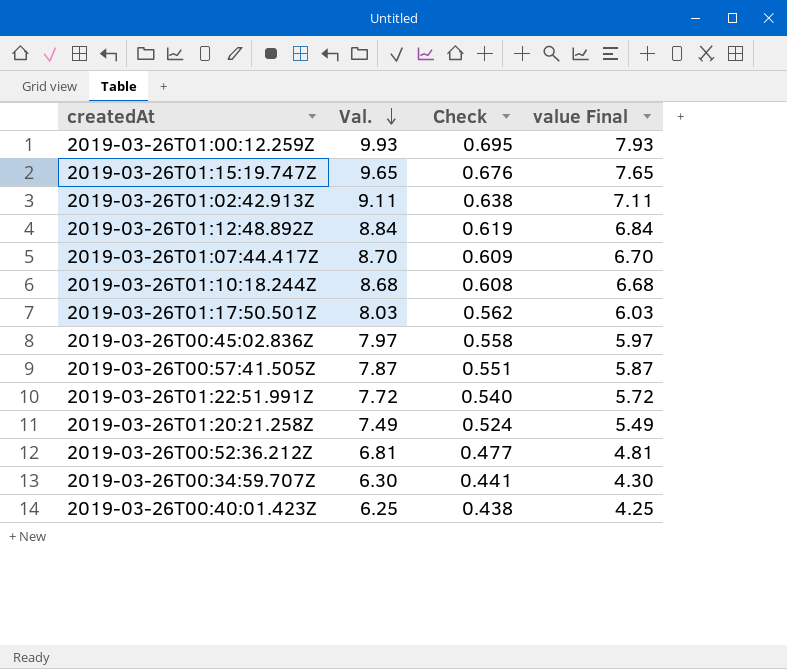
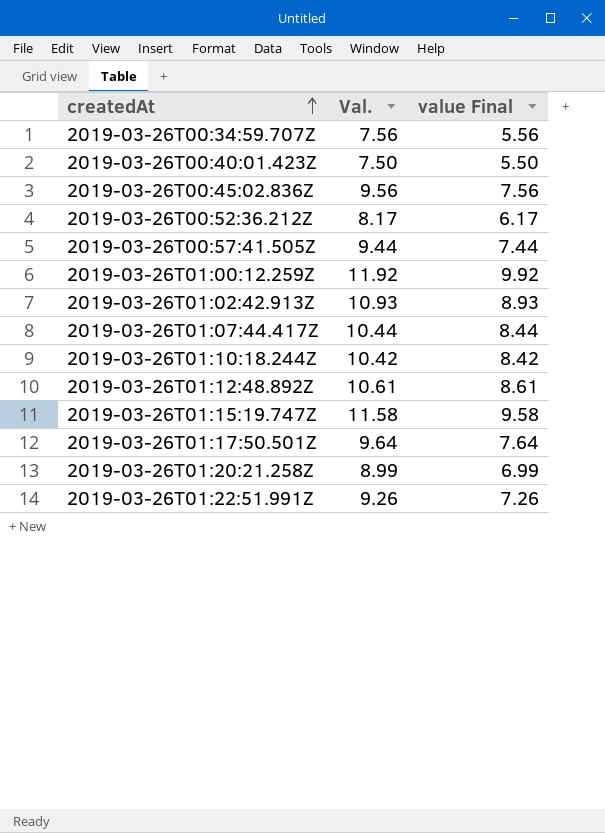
row order: Val. descending -> createdAt ascending
column Check | formula: [Val.] * 0.07 -> none
2019-03-26T00:34:59.707Z | Val.: 6.30 -> 7.56
2019-03-26T00:34:59.707Z | value Final: 4.30 -> 5.56
2019-03-26T00:40:01.423Z | Val.: 6.25 -> 7.50
2019-03-26T00:40:01.423Z | value Final: 4.25 -> 5.50
2019-03-26T00:45:02.836Z | Val.: 7.97 -> 9.56
2019-03-26T00:45:02.836Z | value Final: 5.97 -> 7.56
2019-03-26T00:52:36.212Z | Val.: 6.81 -> 8.17
2019-03-26T00:52:36.212Z | value Final: 4.81 -> 6.17
2019-03-26T00:57:41.505Z | Val.: 7.87 -> 9.44
2019-03-26T00:57:41.505Z | value Final: 5.87 -> 7.44
2019-03-26T01:00:12.259Z | Val.: 9.93 -> 11.92
2019-03-26T01:00:12.259Z | value Final: 7.93 -> 9.92
2019-03-26T01:02:42.913Z | Val.: 9.11 -> 10.93
2019-03-26T01:02:42.913Z | value Final: 7.11 -> 8.93
2019-03-26T01:07:44.417Z | Val.: 8.70 -> 10.44
2019-03-26T01:07:44.417Z | value Final: 6.70 -> 8.44
2019-03-26T01:10:18.244Z | Val.: 8.68 -> 10.42
2019-03-26T01:10:18.244Z | value Final: 6.68 -> 8.42
2019-03-26T01:12:48.892Z | Val.: 8.84 -> 10.61
2019-03-26T01:12:48.892Z | value Final: 6.84 -> 8.61
2019-03-26T01:15:19.747Z | Val.: 9.65 -> 11.58
2019-03-26T01:15:19.747Z | value Final: 7.65 -> 9.58
2019-03-26T01:17:50.501Z | Val.: 8.03 -> 9.64
2019-03-26T01:17:50.501Z | value Final: 6.03 -> 7.64
2019-03-26T01:20:21.258Z | Val.: 7.49 -> 8.99
2019-03-26T01:20:21.258Z | value Final: 5.49 -> 6.99
2019-03-26T01:22:51.991Z | Val.: 7.72 -> 9.26
2019-03-26T01:22:51.991Z | value Final: 5.72 -> 7.26

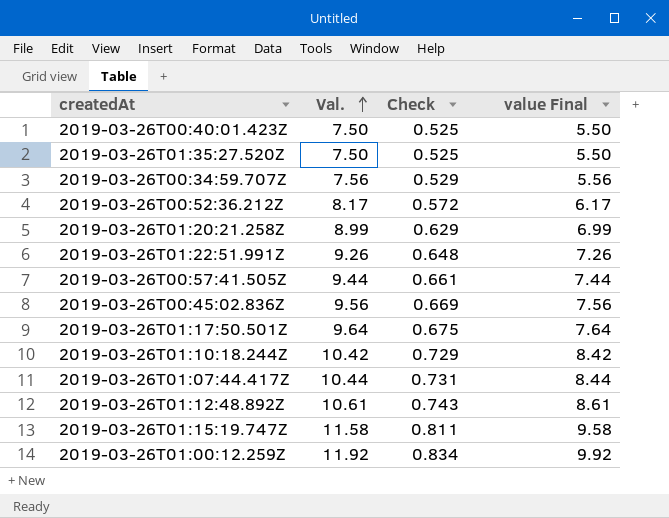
row order: createdAt ascending -> Val. ascending
column Check | formula: none -> [Val.] * 0.07
row 2019-03-26T01:02:42.913Z: 10.93 | 8.93 -> none
row 2019-03-26T01:35:27.520Z: none -> 7.50 | 0.525 | 5.50

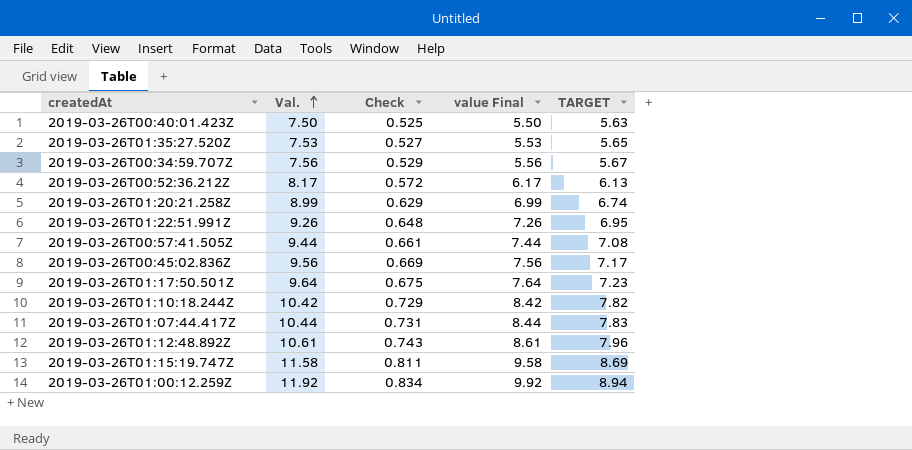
column TARGET | formula: none -> [Val.] * 0.75
2019-03-26T01:35:27.520Z | Val.: 7.50 -> 7.53
2019-03-26T01:35:27.520Z | Check: 0.525 -> 0.527
2019-03-26T01:35:27.520Z | value Final: 5.50 -> 5.53

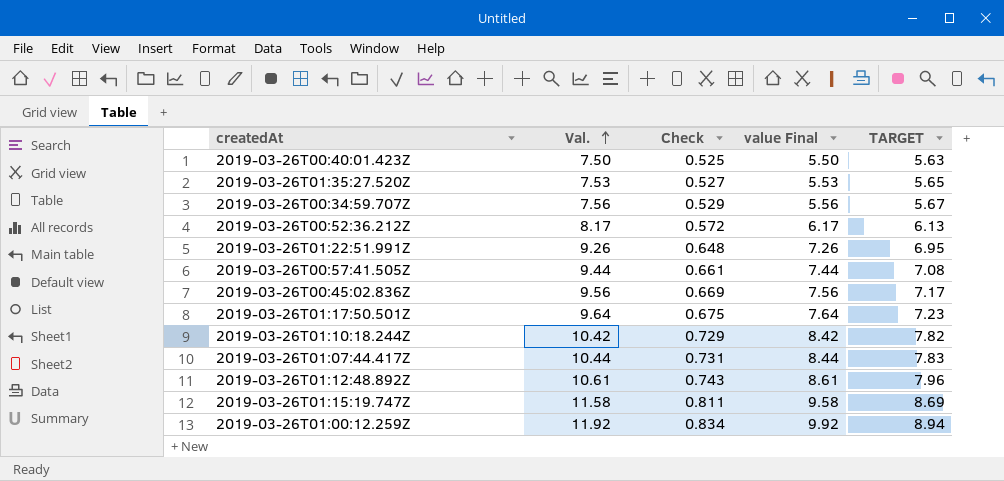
row 2019-03-26T01:20:21.258Z: 8.99 | 0.629 | 6.99 | 6.74 -> none

